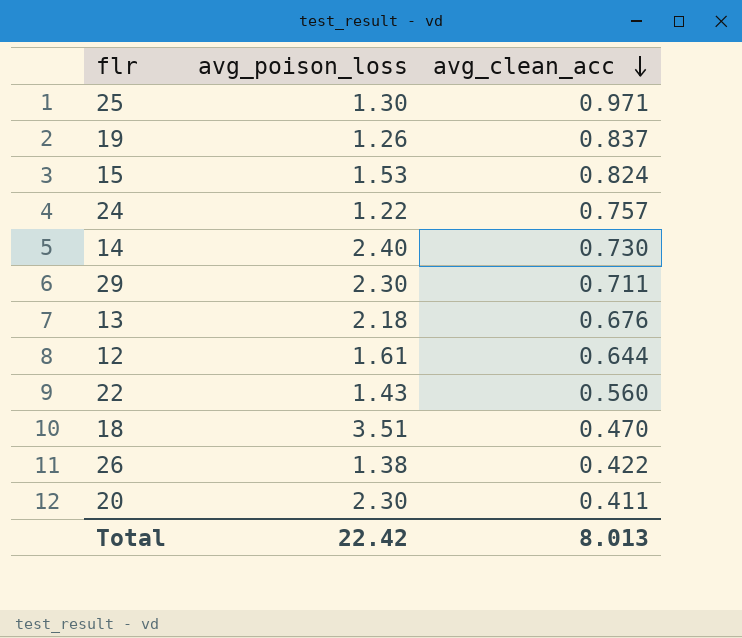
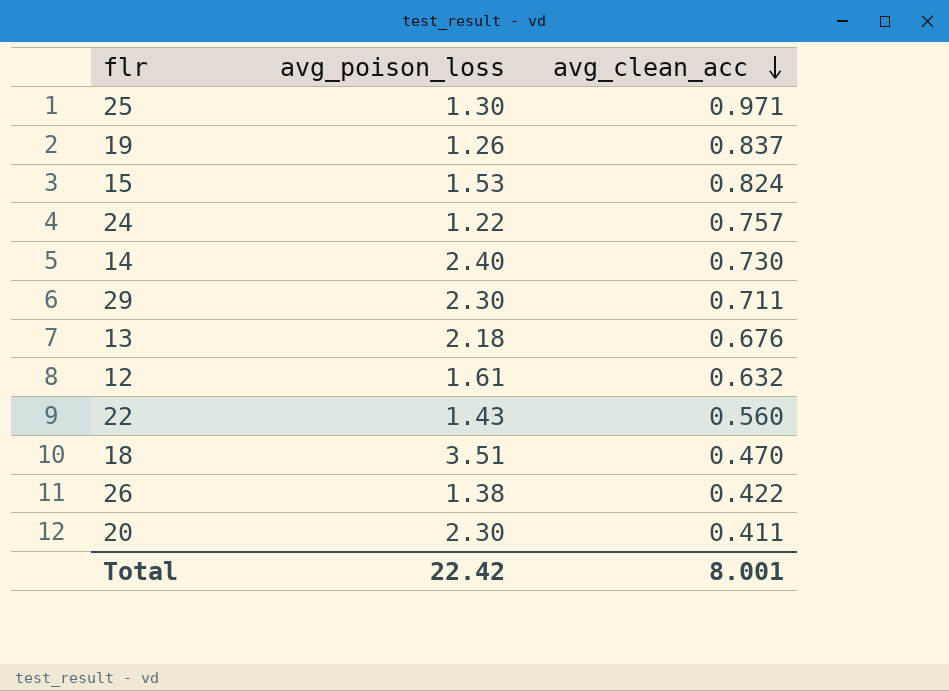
12 | avg_clean_acc: 0.644 -> 0.632
Total | avg_clean_acc: 8.013 -> 8.001

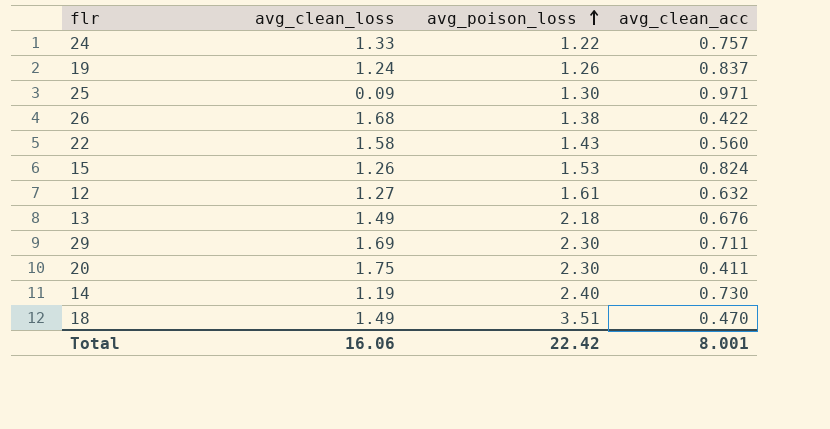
row order: avg_clean_acc descending -> avg_poison_loss ascending
column avg_clean_loss | position: none -> 2

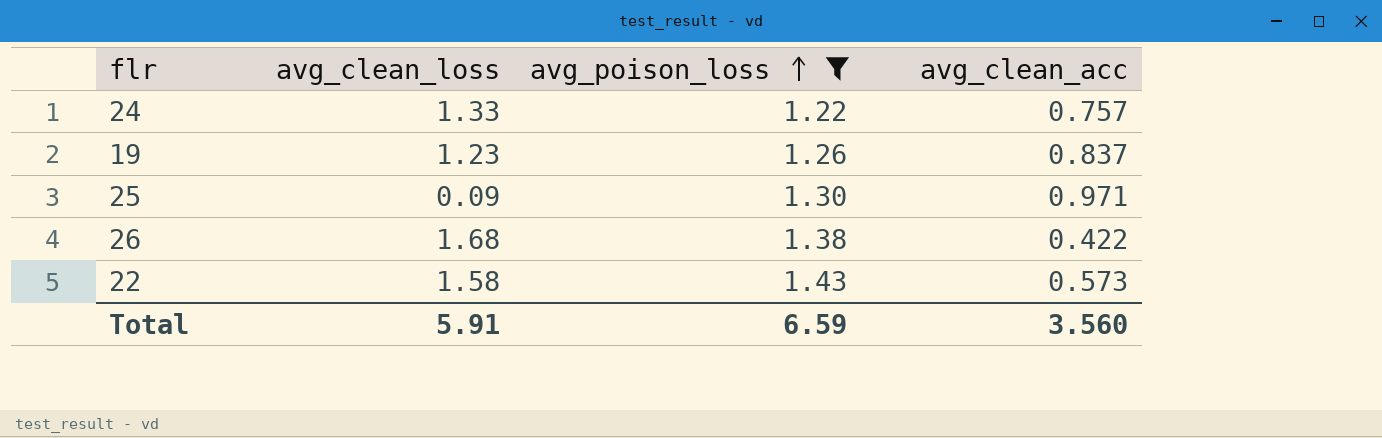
filter: none -> avg_poison_loss <= 1.43
19 | avg_clean_loss: 1.24 -> 1.23
22 | avg_clean_acc: 0.560 -> 0.573
Total | avg_clean_loss: 16.06 -> 5.91
Total | avg_poison_loss: 22.42 -> 6.59
Total | avg_clean_acc: 8.001 -> 3.560

